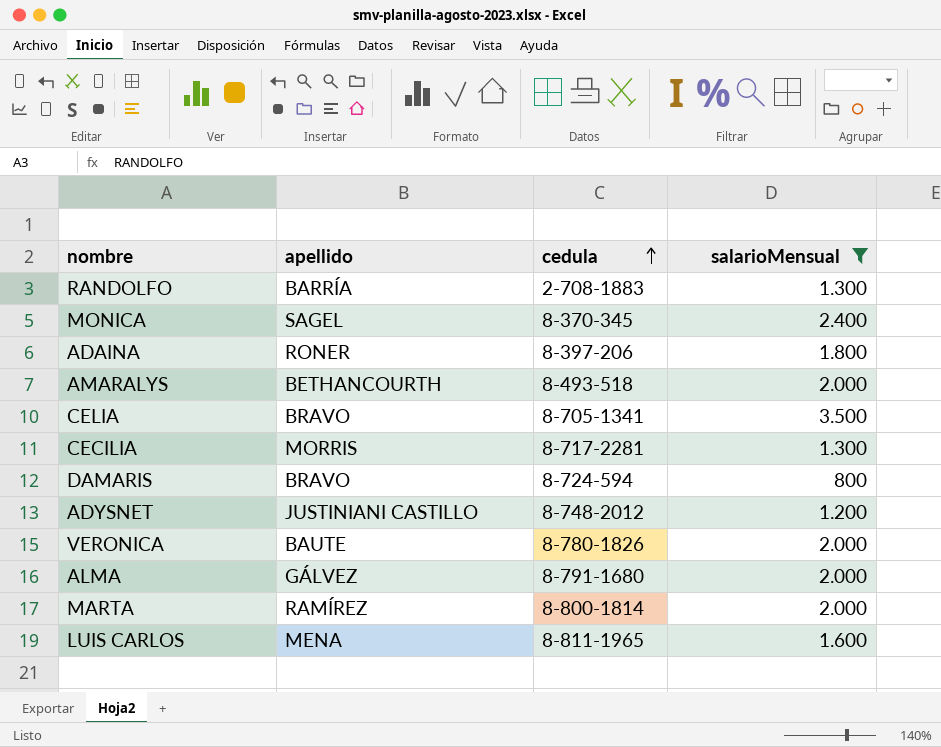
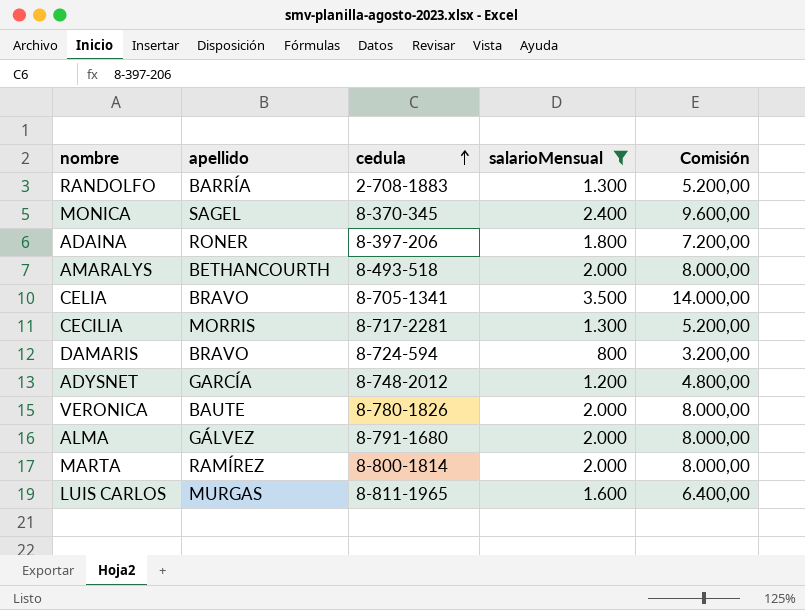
column Comisión | formula: none -> [salarioMensual] * 4
ADYSNET | apellido: JUSTINIANI CASTILLO -> GARCÍA
LUIS CARLOS | apellido: MENA -> MURGAS

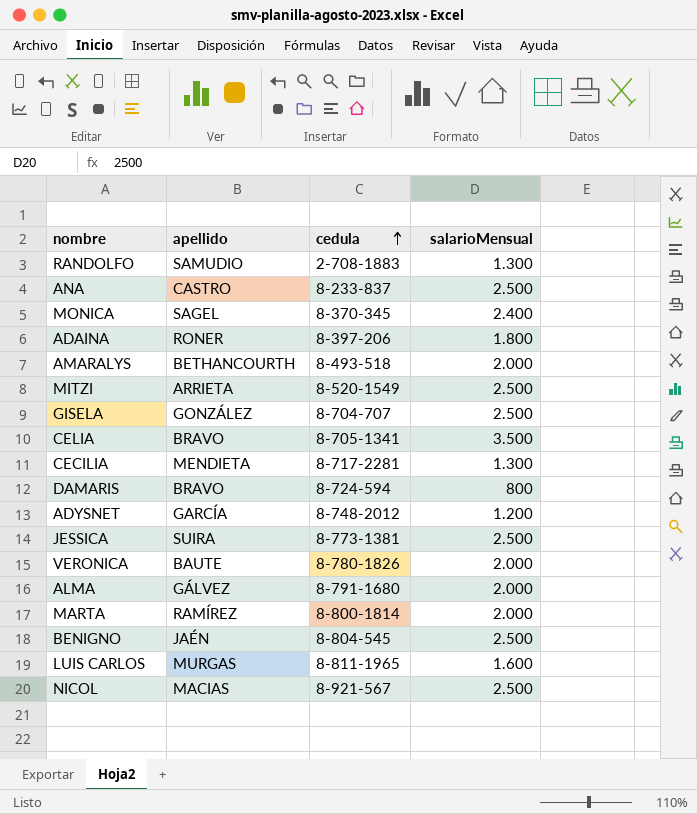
filter: salarioMensual != 2.500 -> none
column Comisión | formula: [salarioMensual] * 4 -> none
RANDOLFO | apellido: BARRÍA -> SAMUDIO
CECILIA | apellido: MORRIS -> MENDIETA

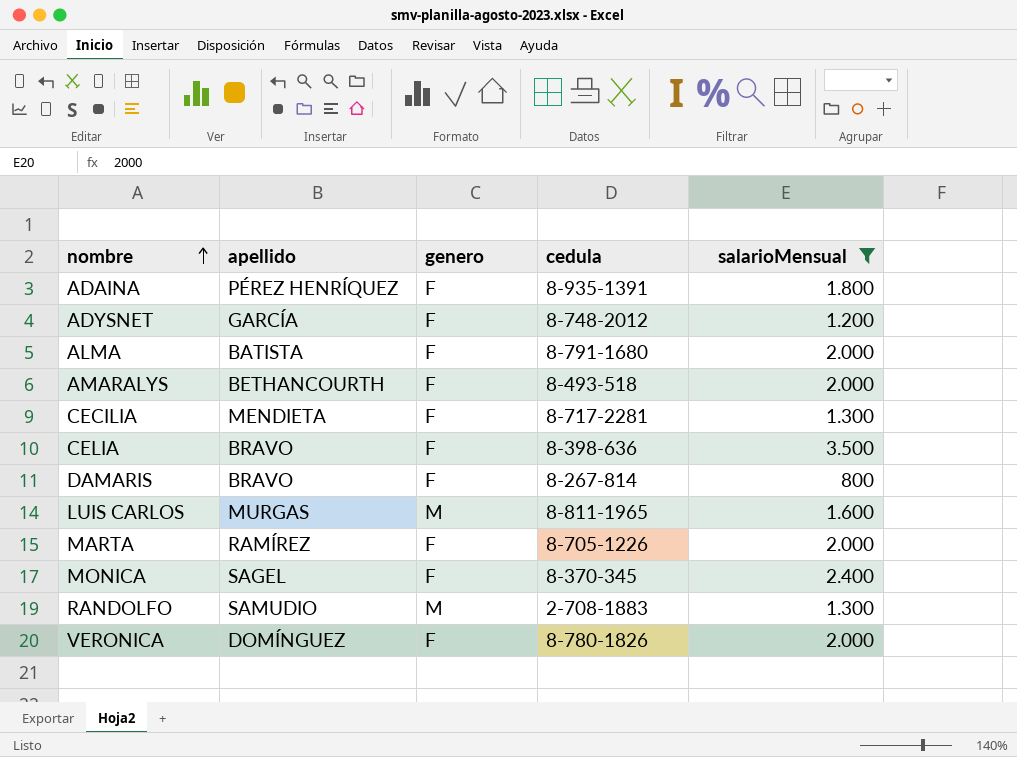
filter: none -> salarioMensual != 2.500
row order: cedula ascending -> nombre ascending
column genero | position: none -> 3
ADAINA | apellido: RONER -> PÉREZ HENRÍQUEZ
ADAINA | cedula: 8-397-206 -> 8-935-1391
ALMA | apellido: GÁLVEZ -> BATISTA
CELIA | cedula: 8-705-1341 -> 8-398-636
DAMARIS | cedula: 8-724-594 -> 8-267-814
MARTA | cedula: 8-800-1814 -> 8-705-1226
VERONICA | apellido: BAUTE -> DOMÍNGUEZ

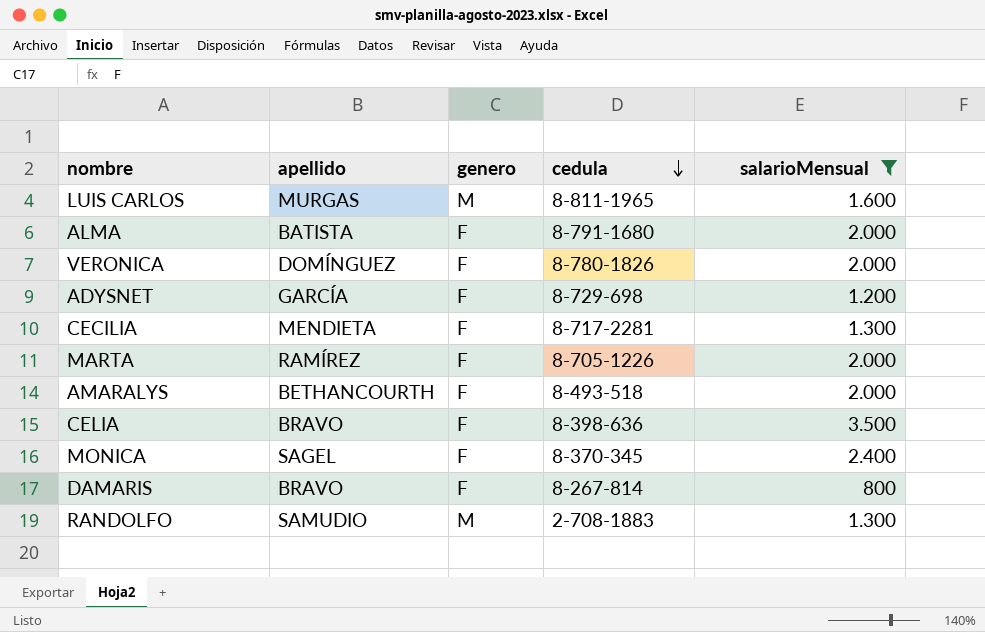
row order: nombre ascending -> cedula descending
row ADAINA: PÉREZ HENRÍQUEZ | F | 8-935-1391 | 1.800 -> none
ADYSNET | cedula: 8-748-2012 -> 8-729-698

